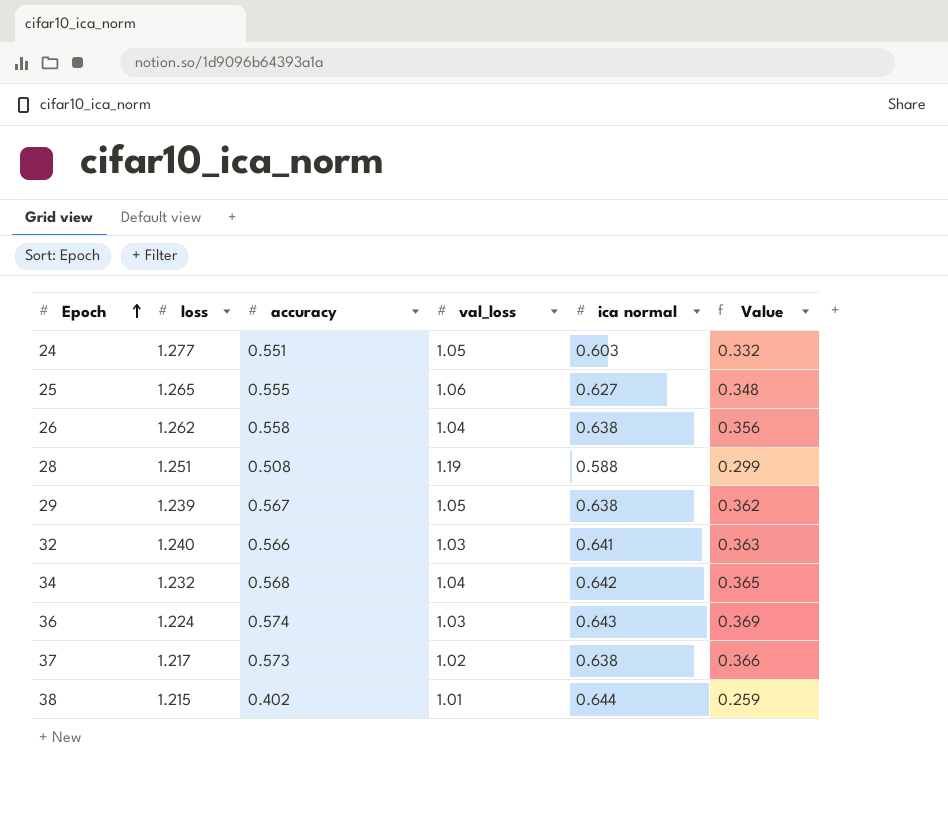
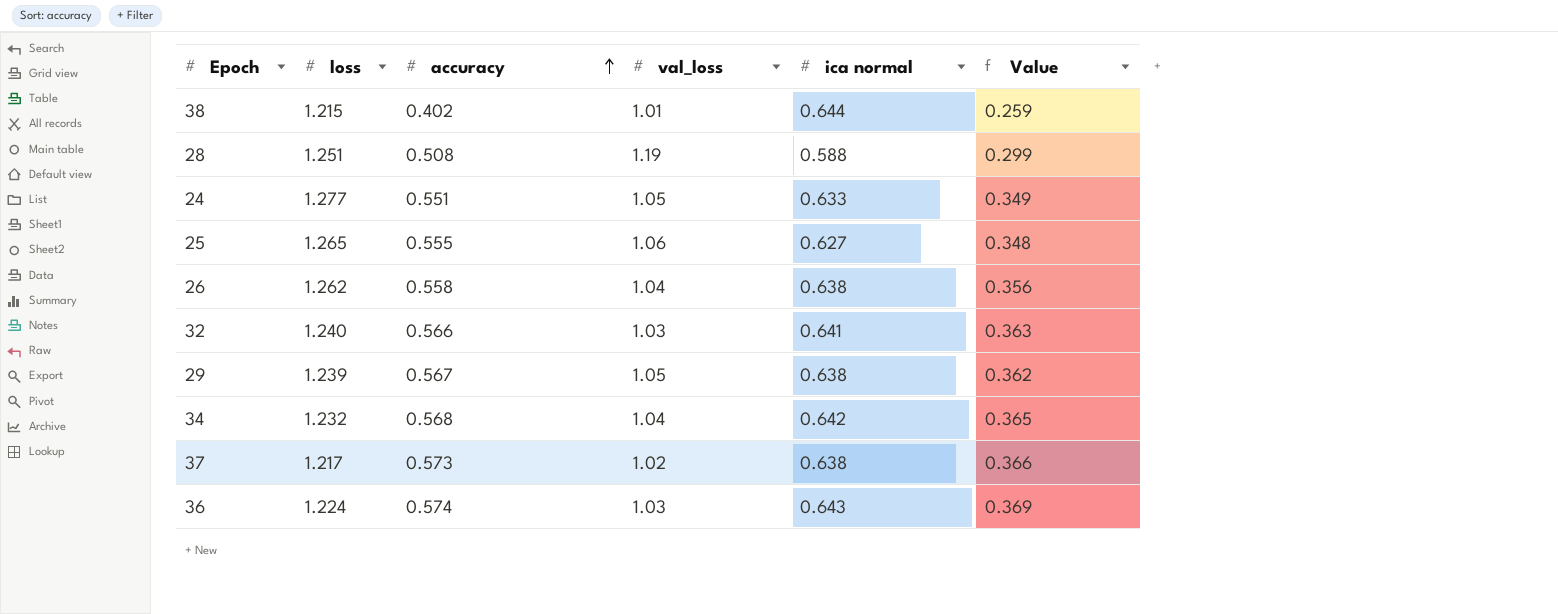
row order: Epoch ascending -> accuracy ascending
24 | ica normal: 0.603 -> 0.633
24 | Value: 0.332 -> 0.349

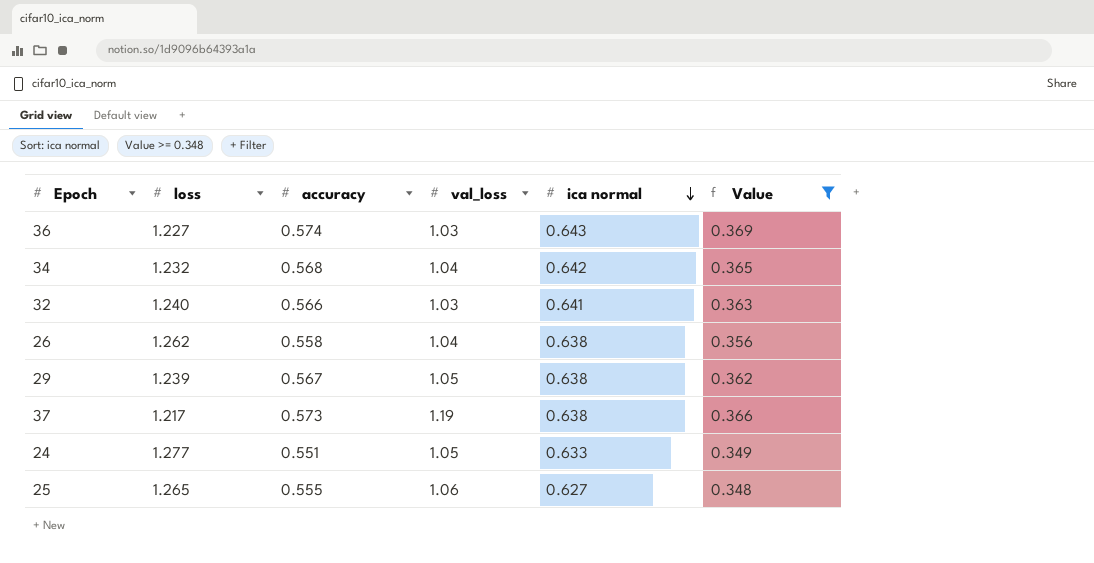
filter: none -> Value >= 0.348
row order: accuracy ascending -> ica normal descending
36 | loss: 1.224 -> 1.227
37 | val_loss: 1.02 -> 1.19

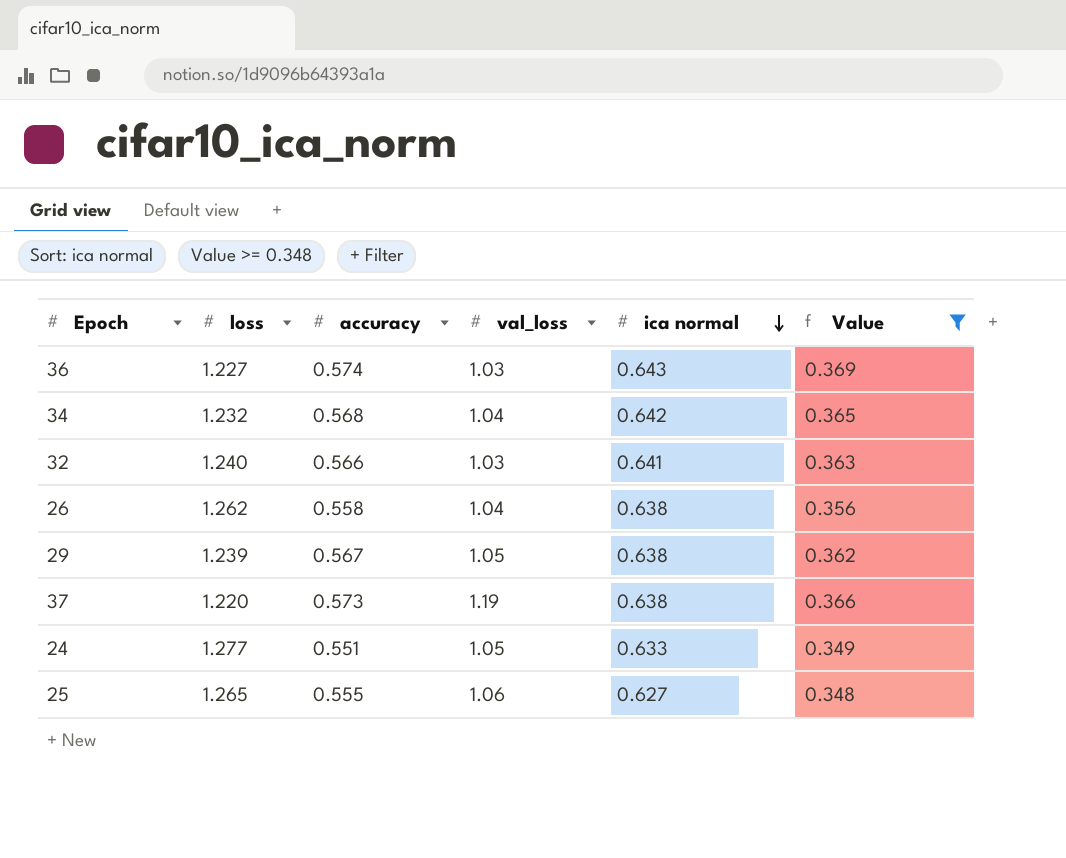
37 | loss: 1.217 -> 1.220

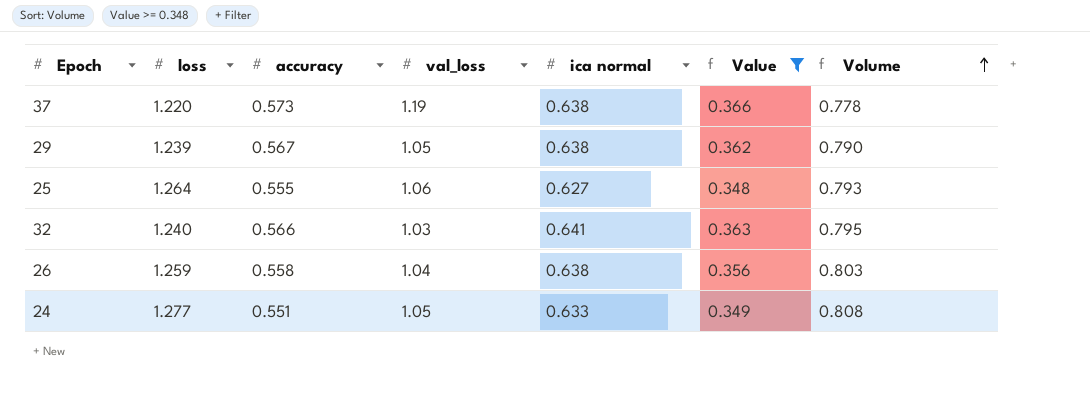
row order: ica normal descending -> Volume ascending
column Volume | formula: none -> [loss] * [ica normal]
row 36: 1.227 | 0.574 | 1.03 | 0.643 | 0.369 -> none
row 34: 1.232 | 0.568 | 1.04 | 0.642 | 0.365 -> none
25 | loss: 1.265 -> 1.264
26 | loss: 1.262 -> 1.259

